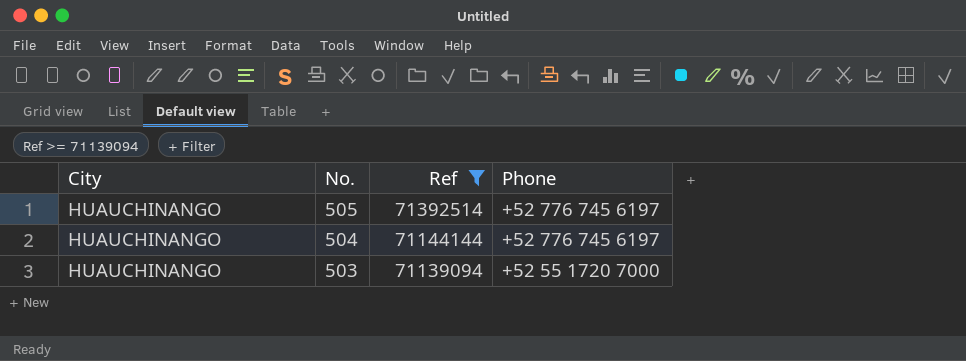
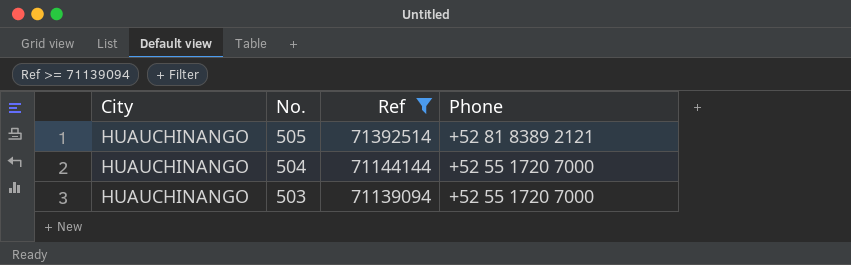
505 | Phone: +52 776 745 6197 -> +52 81 8389 2121
504 | Phone: +52 776 745 6197 -> +52 55 1720 7000

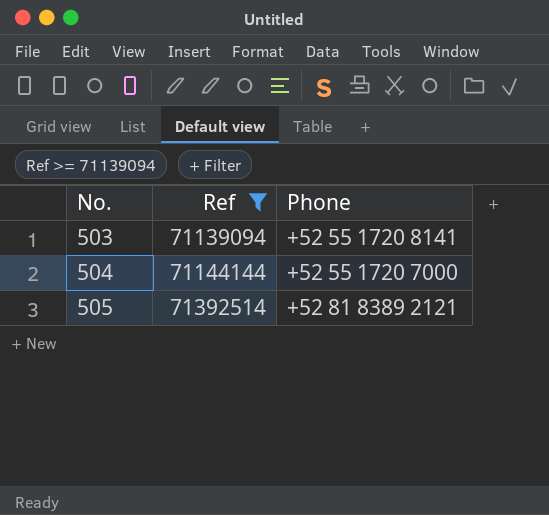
row order: No. descending -> No. ascending
column City | position: 1 -> none
503 | Phone: +52 55 1720 7000 -> +52 55 1720 8141

